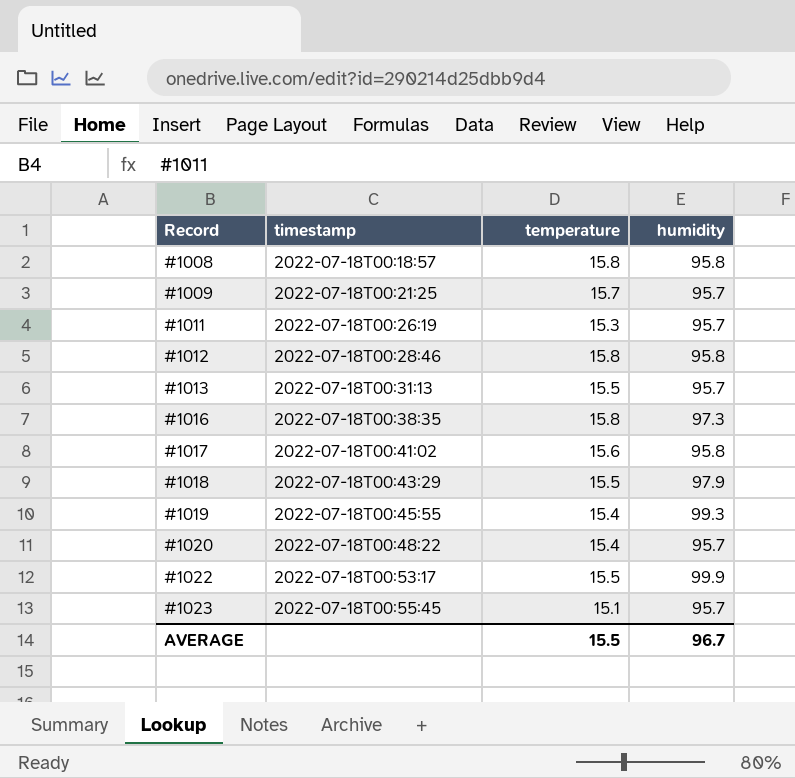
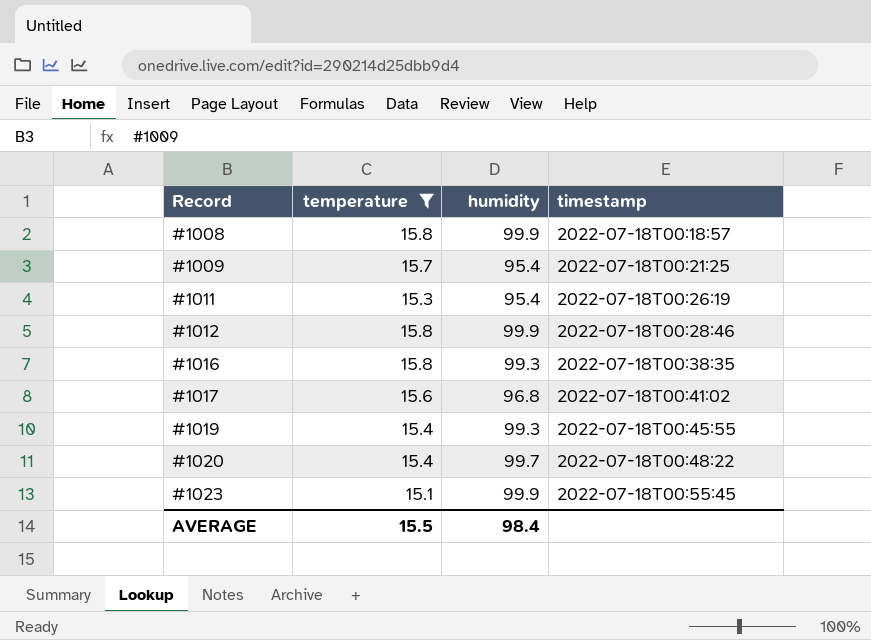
filter: none -> temperature != 15.5
column timestamp | position: 2 -> 4
#1008 | humidity: 95.8 -> 99.9
#1009 | humidity: 95.7 -> 95.4
#1011 | humidity: 95.7 -> 95.4
#1012 | humidity: 95.8 -> 99.9
#1016 | humidity: 97.3 -> 99.3
#1017 | humidity: 95.8 -> 96.8
#1020 | humidity: 95.7 -> 99.7
#1023 | humidity: 95.7 -> 99.9
AVERAGE | humidity: 96.7 -> 98.4

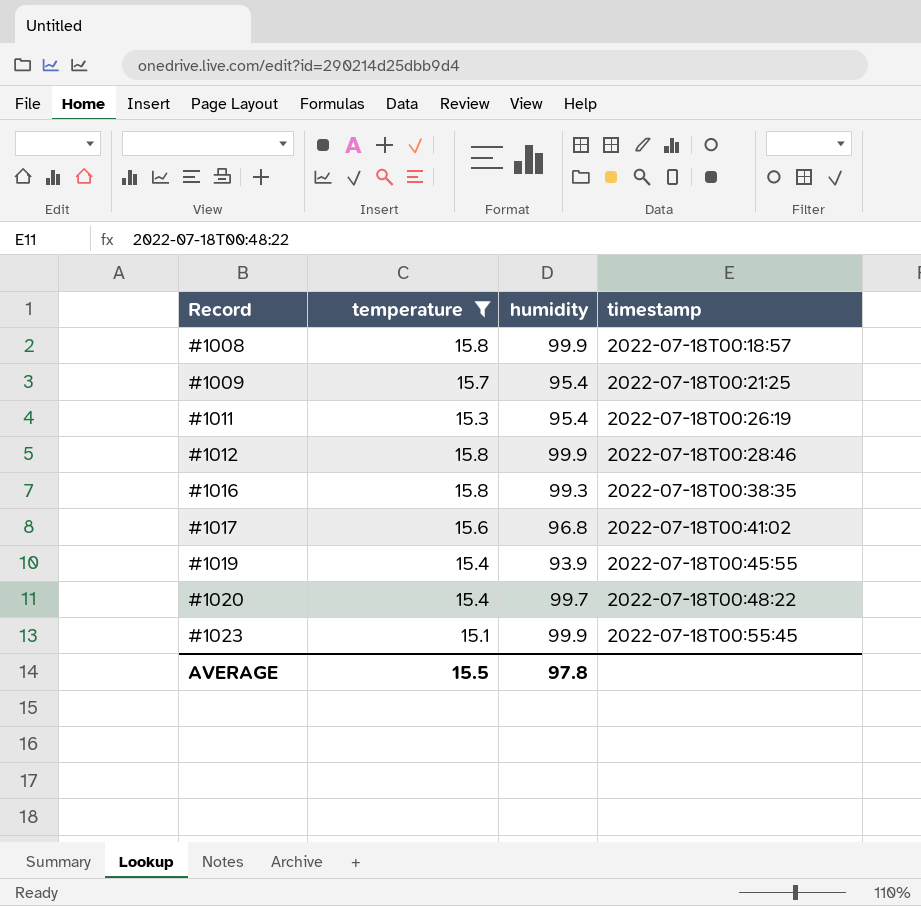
#1019 | humidity: 99.3 -> 93.9
AVERAGE | humidity: 98.4 -> 97.8

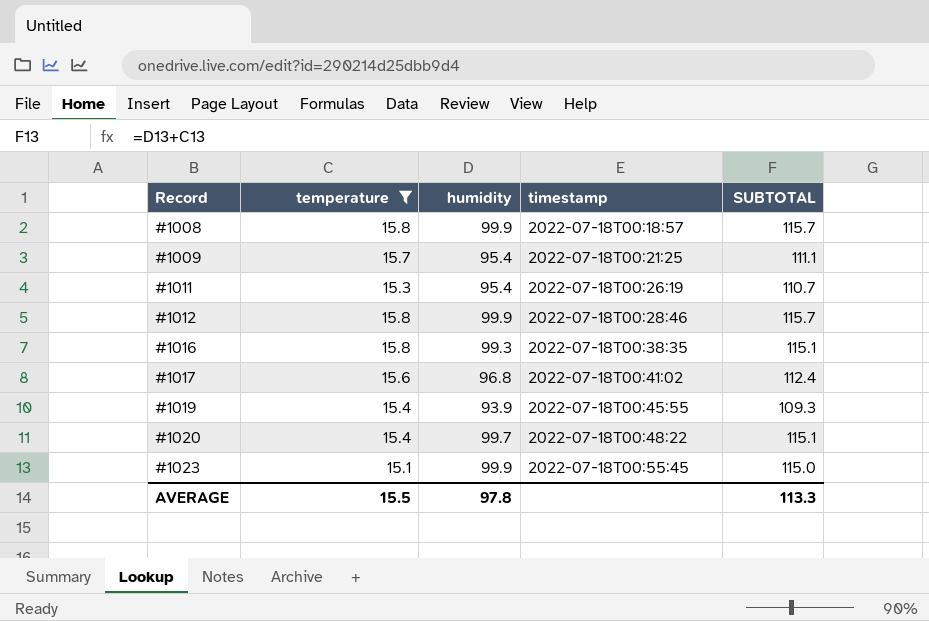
column SUBTOTAL | formula: none -> [temperature] + [humidity]

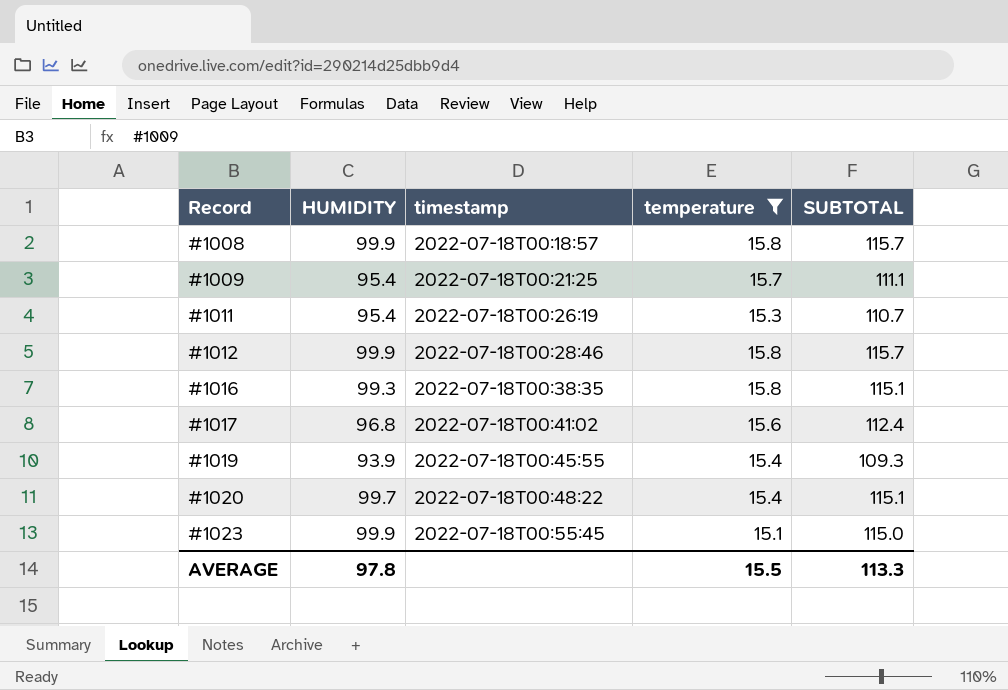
column name: humidity -> HUMIDITY
column temperature | position: 2 -> 4

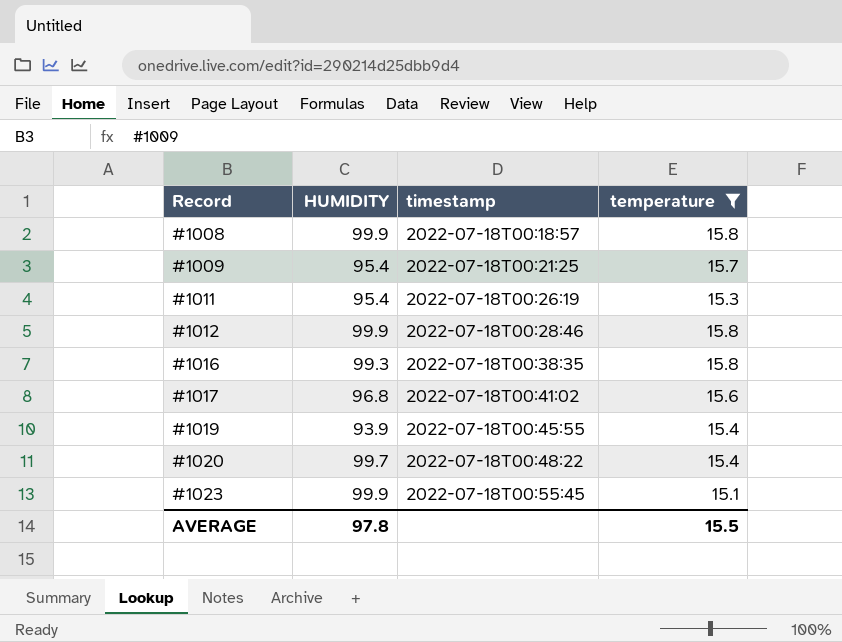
column SUBTOTAL | formula: [HUMIDITY] + [temperature] -> none

